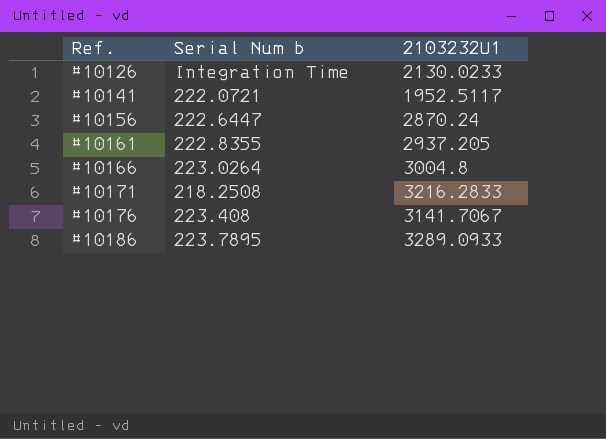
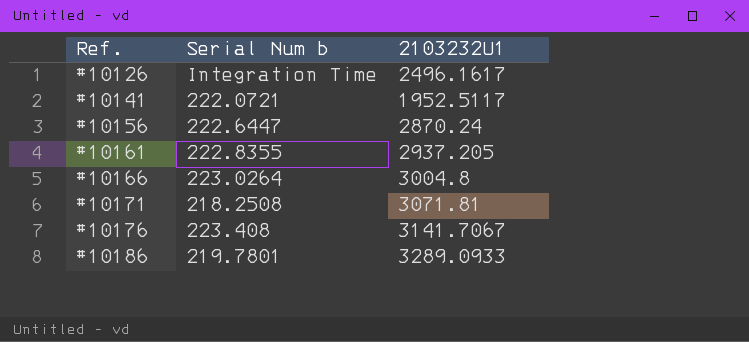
#10126 | 2103232U1: 2130.0233 -> 2496.1617
#10171 | 2103232U1: 3216.2833 -> 3071.81
#10186 | Serial Num b: 223.7895 -> 219.7801

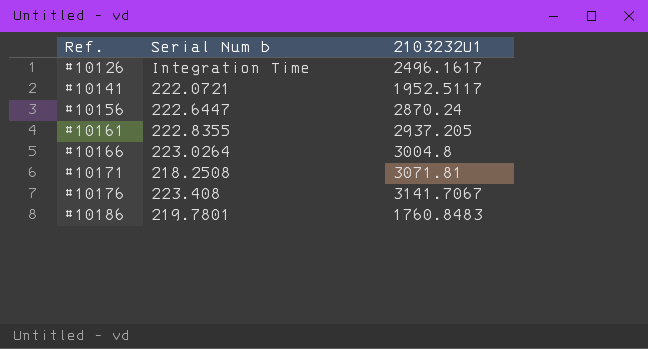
#10186 | 2103232U1: 3289.0933 -> 1760.8483

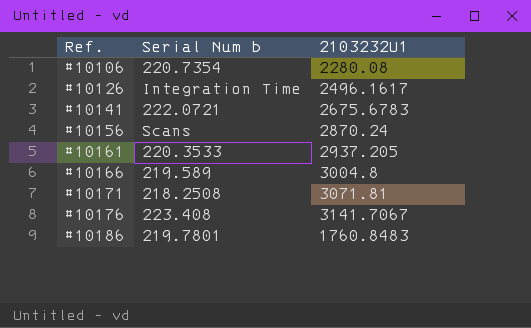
row #10106: none -> 220.7354 | 2280.08
#10141 | 2103232U1: 1952.5117 -> 2675.6783
#10156 | Serial Num b: 222.6447 -> Scans
#10161 | Serial Num b: 222.8355 -> 220.3533
#10166 | Serial Num b: 223.0264 -> 219.589

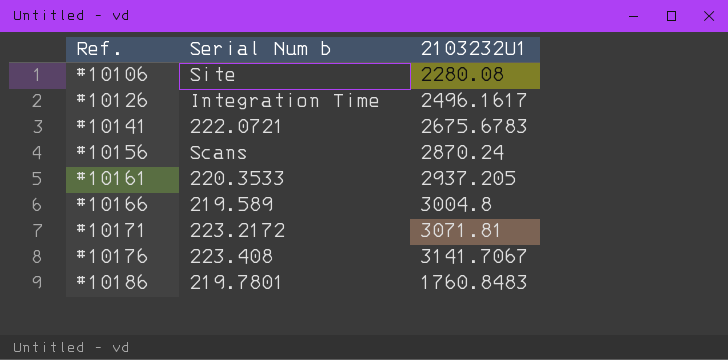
#10106 | Serial Num b: 220.7354 -> Site
#10171 | Serial Num b: 218.2508 -> 223.2172

